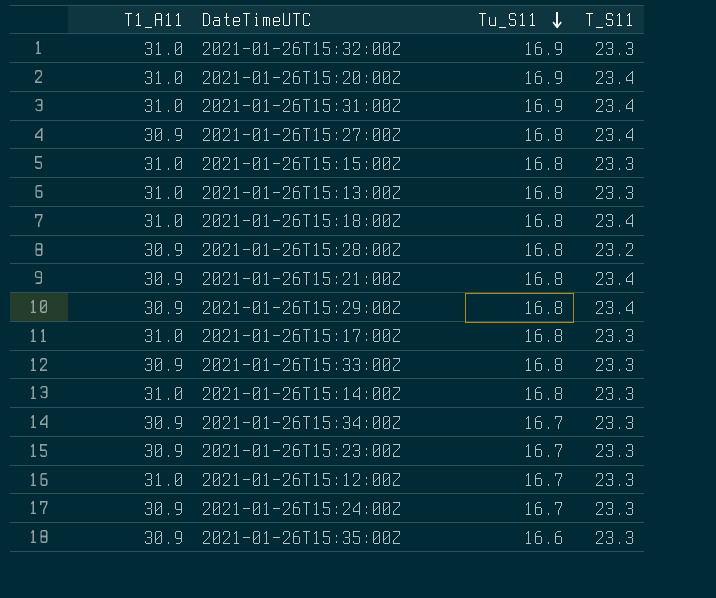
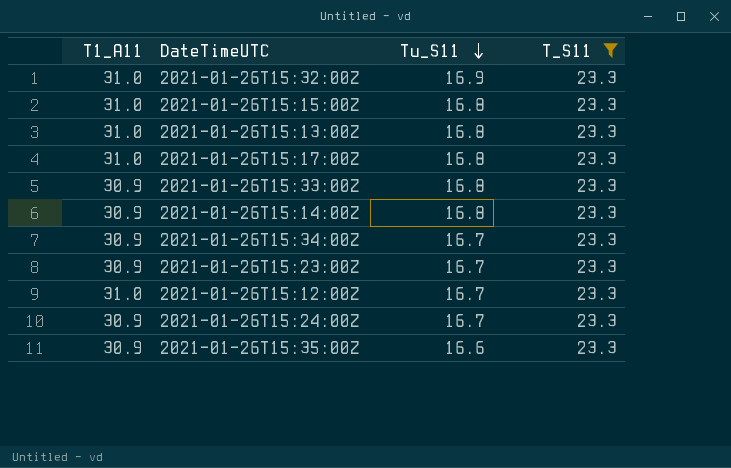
filter: none -> T_S11 = 23.3
2021-01-26T15:14:00Z | T1_A11: 31.0 -> 30.9

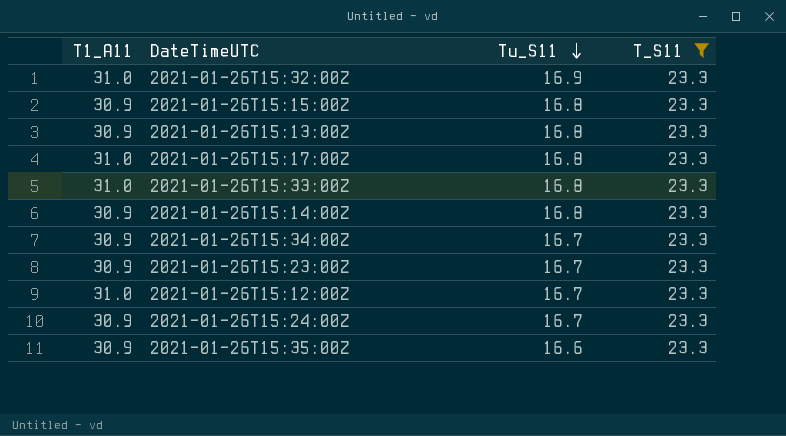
2021-01-26T15:15:00Z | T1_A11: 31.0 -> 30.9
2021-01-26T15:13:00Z | T1_A11: 31.0 -> 30.9
2021-01-26T15:33:00Z | T1_A11: 30.9 -> 31.0

